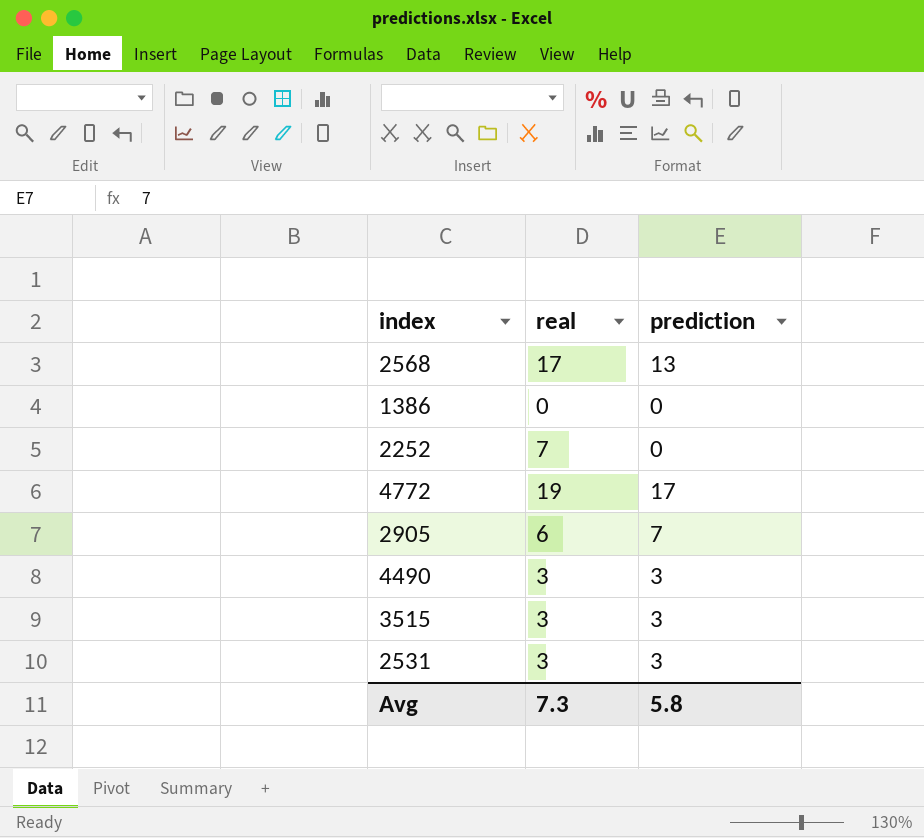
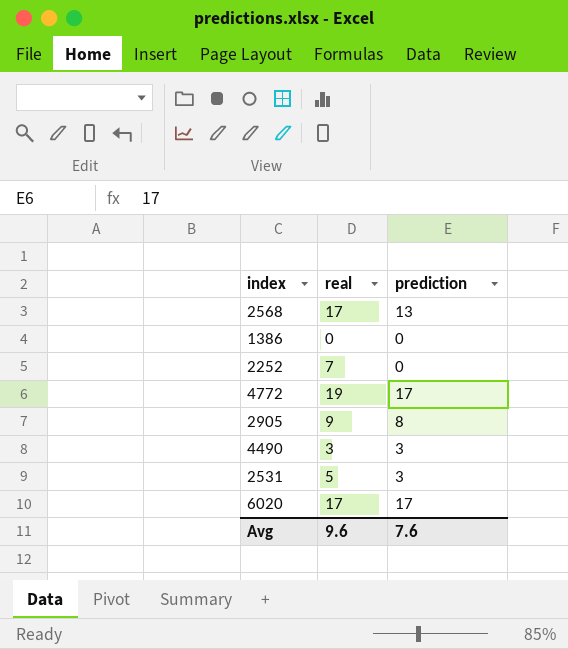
row 3515: 3 | 3 -> none
2905 | real: 6 -> 9
2905 | prediction: 7 -> 8
2531 | real: 3 -> 5
row 6020: none -> 17 | 17
Avg | real: 7.3 -> 9.6
Avg | prediction: 5.8 -> 7.6

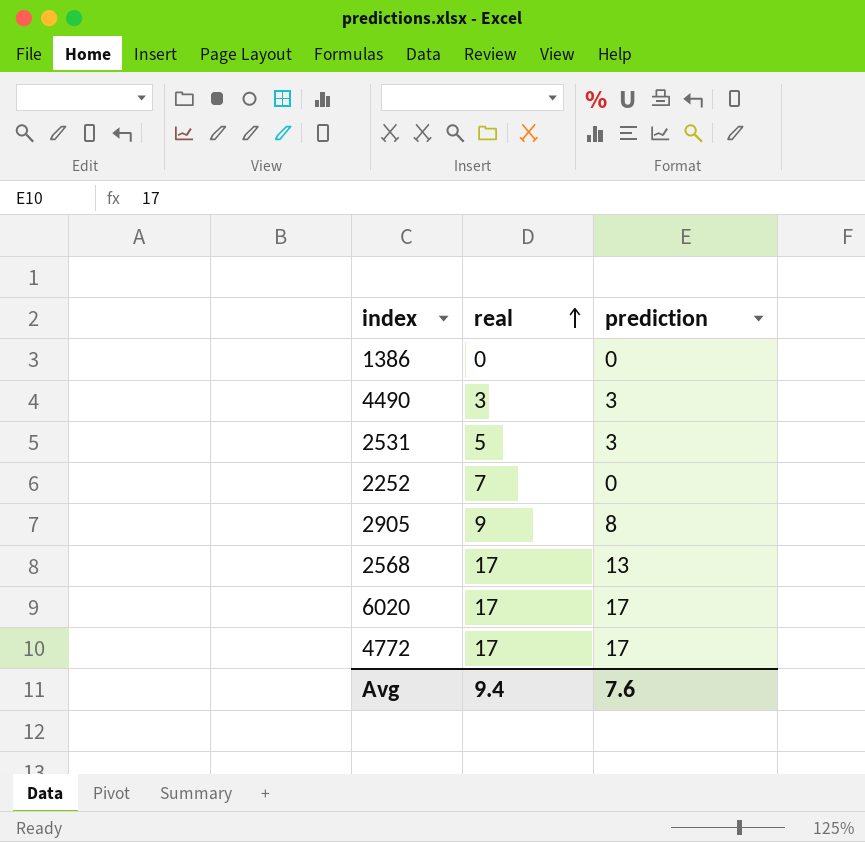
row order: none -> real ascending
4772 | real: 19 -> 17
Avg | real: 9.6 -> 9.4

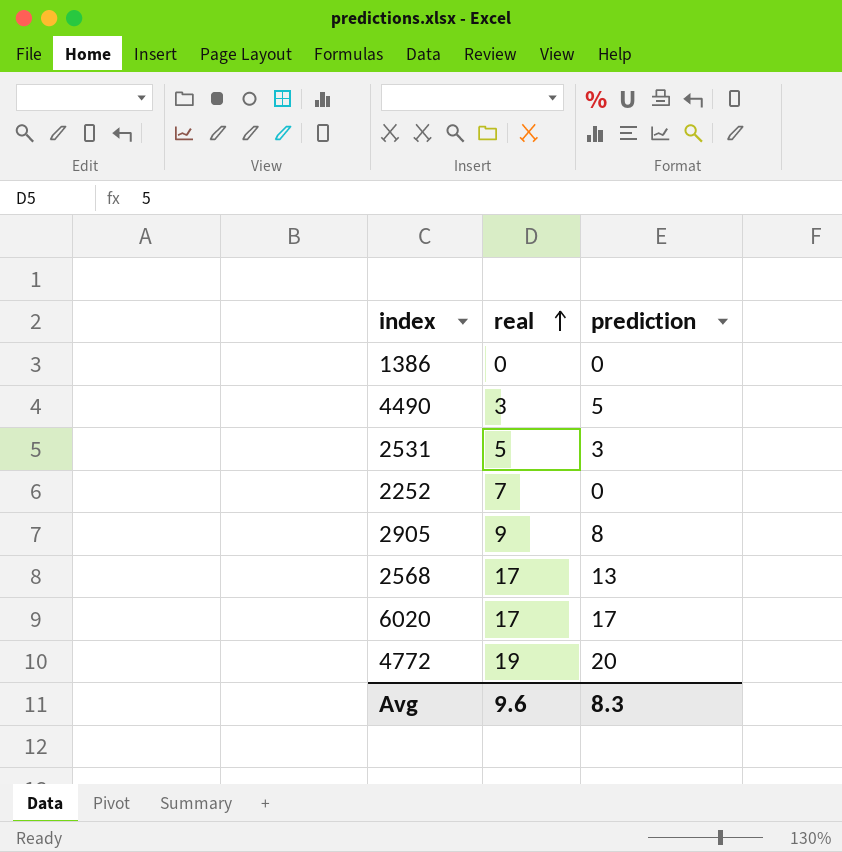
4490 | prediction: 3 -> 5
4772 | real: 17 -> 19
4772 | prediction: 17 -> 20
Avg | real: 9.4 -> 9.6
Avg | prediction: 7.6 -> 8.3

